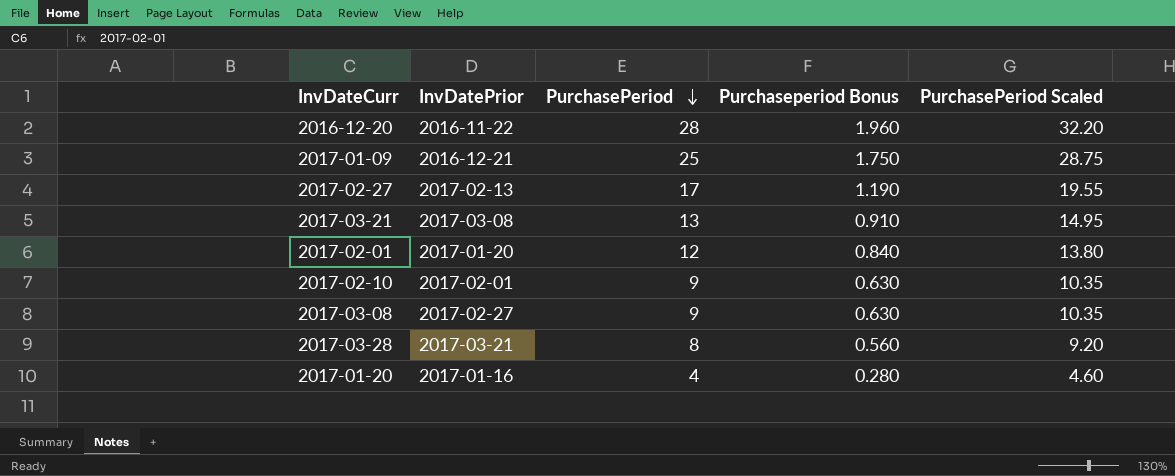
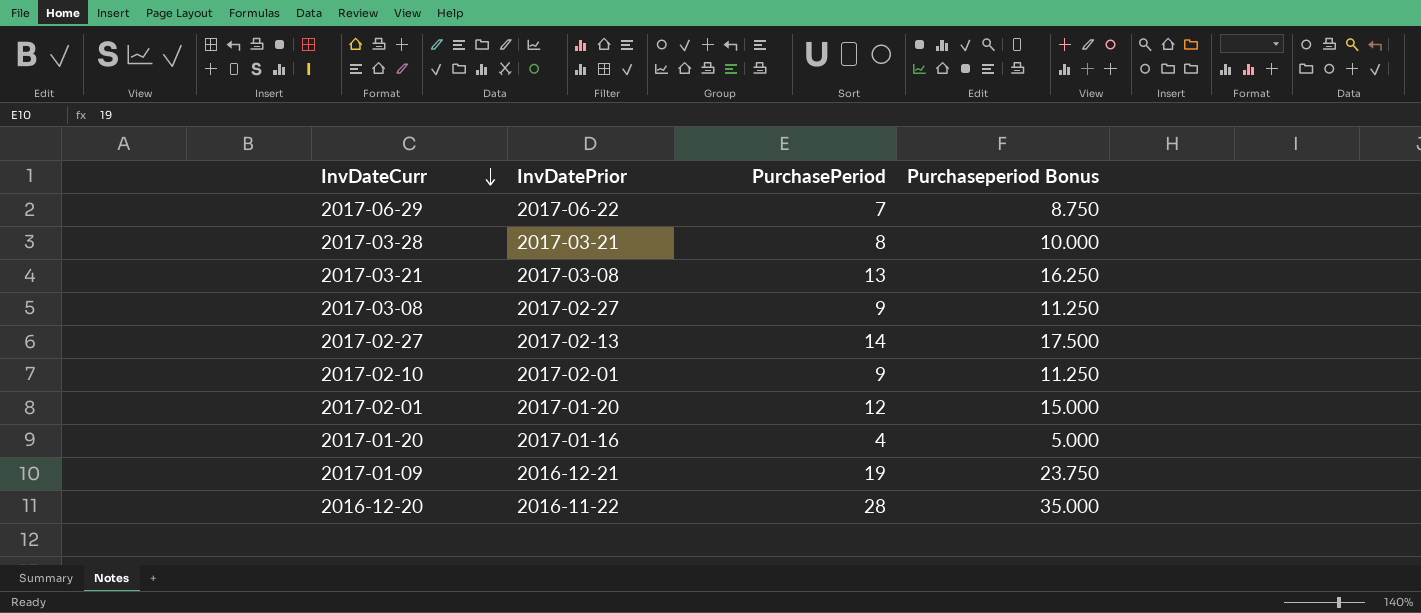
row order: PurchasePeriod descending -> InvDateCurr descending
column PurchasePeriod Scaled | formula: [PurchasePeriod] * 1.15 -> none
column Purchaseperiod Bonus | formula: [PurchasePeriod] * 0.07 -> [PurchasePeriod] * 1.25
row 2017-06-29: none -> 2017-06-22 | 7 | 8.750
2017-02-27 | PurchasePeriod: 17 -> 14
2017-01-09 | PurchasePeriod: 25 -> 19

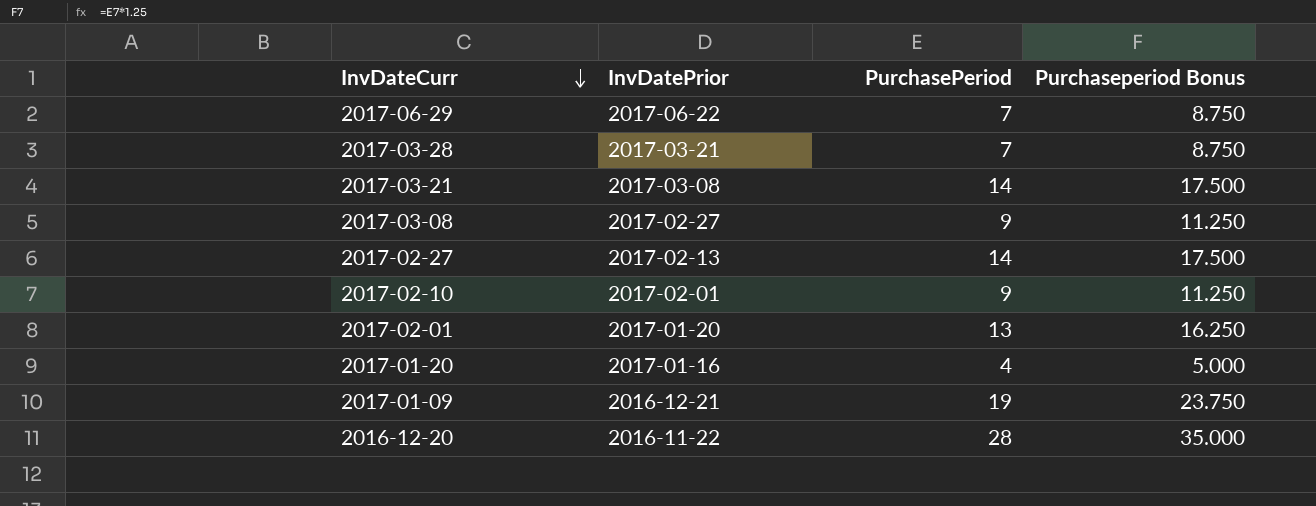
2017-03-28 | PurchasePeriod: 8 -> 7
2017-03-28 | Purchaseperiod Bonus: 10.000 -> 8.750
2017-03-21 | PurchasePeriod: 13 -> 14
2017-03-21 | Purchaseperiod Bonus: 16.250 -> 17.500
2017-02-01 | PurchasePeriod: 12 -> 13
2017-02-01 | Purchaseperiod Bonus: 15.000 -> 16.250

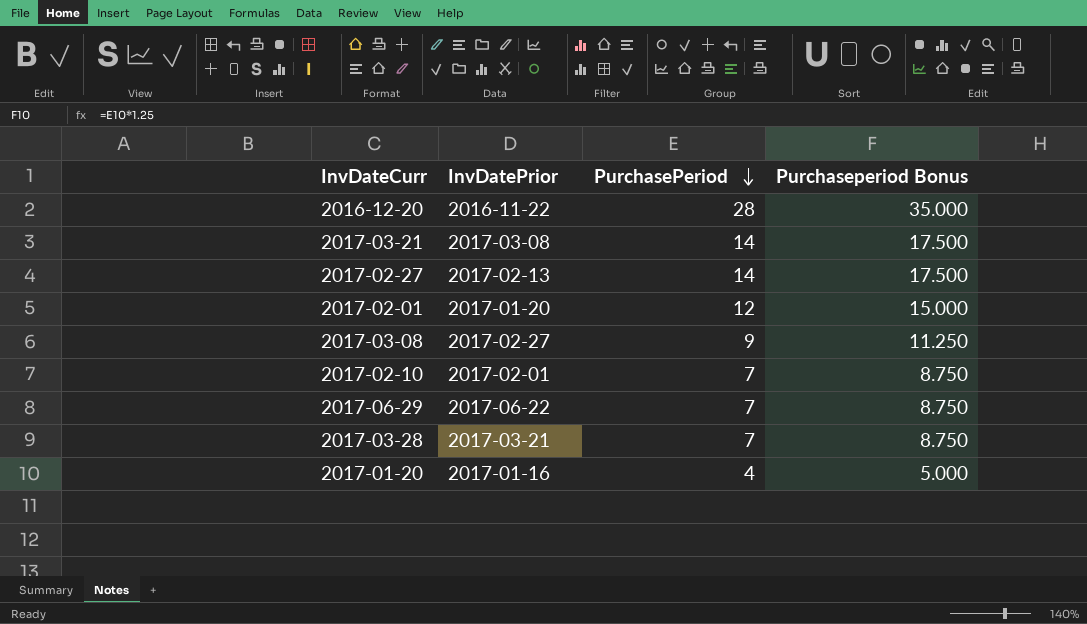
row order: InvDateCurr descending -> PurchasePeriod descending
row 2017-01-09: 2016-12-21 | 19 | 23.750 -> none
2017-02-01 | PurchasePeriod: 13 -> 12
2017-02-01 | Purchaseperiod Bonus: 16.250 -> 15.000
2017-02-10 | PurchasePeriod: 9 -> 7
2017-02-10 | Purchaseperiod Bonus: 11.250 -> 8.750

